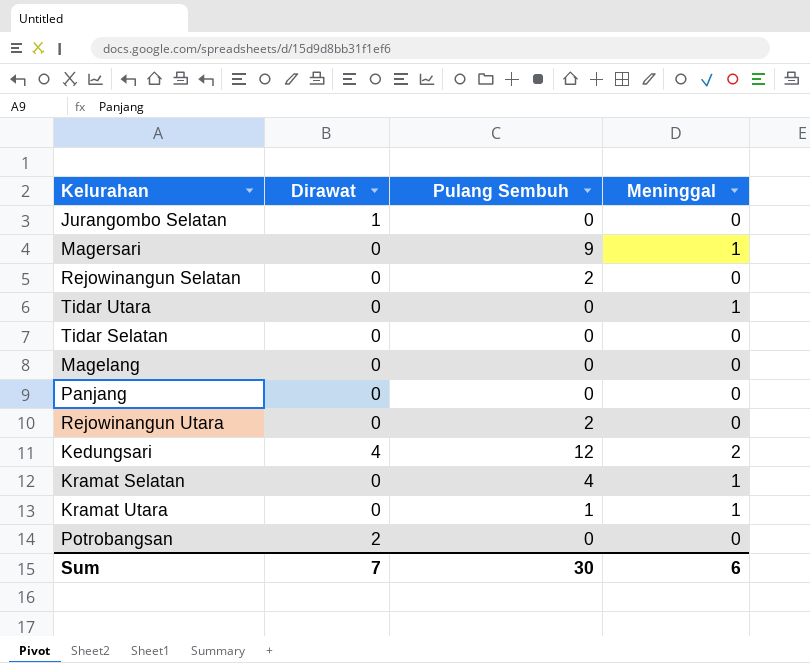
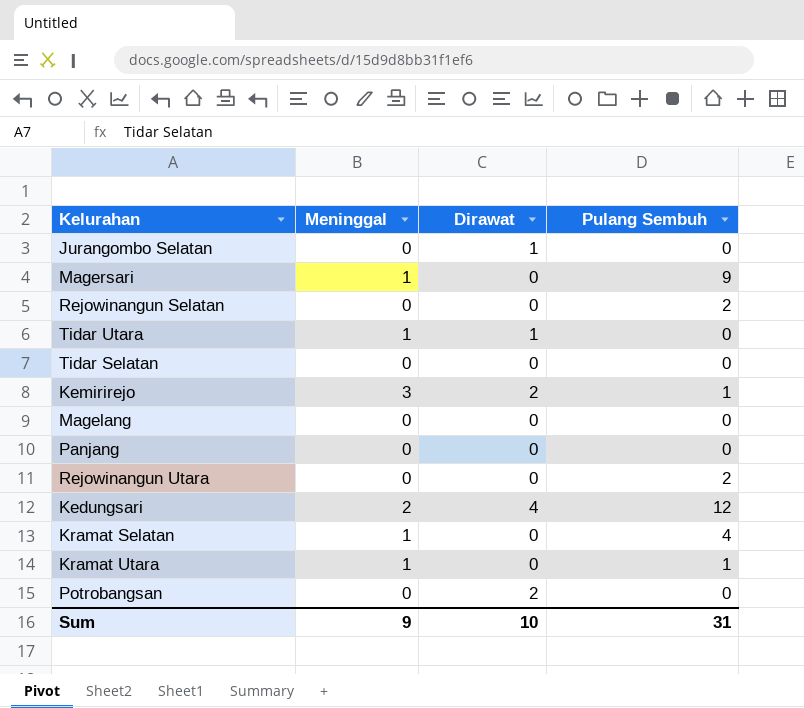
column Meninggal | position: 4 -> 2
Tidar Utara | Dirawat: 0 -> 1
row Kemirirejo: none -> 3 | 2 | 1
Sum | Meninggal: 6 -> 9
Sum | Dirawat: 7 -> 10
Sum | Pulang Sembuh: 30 -> 31

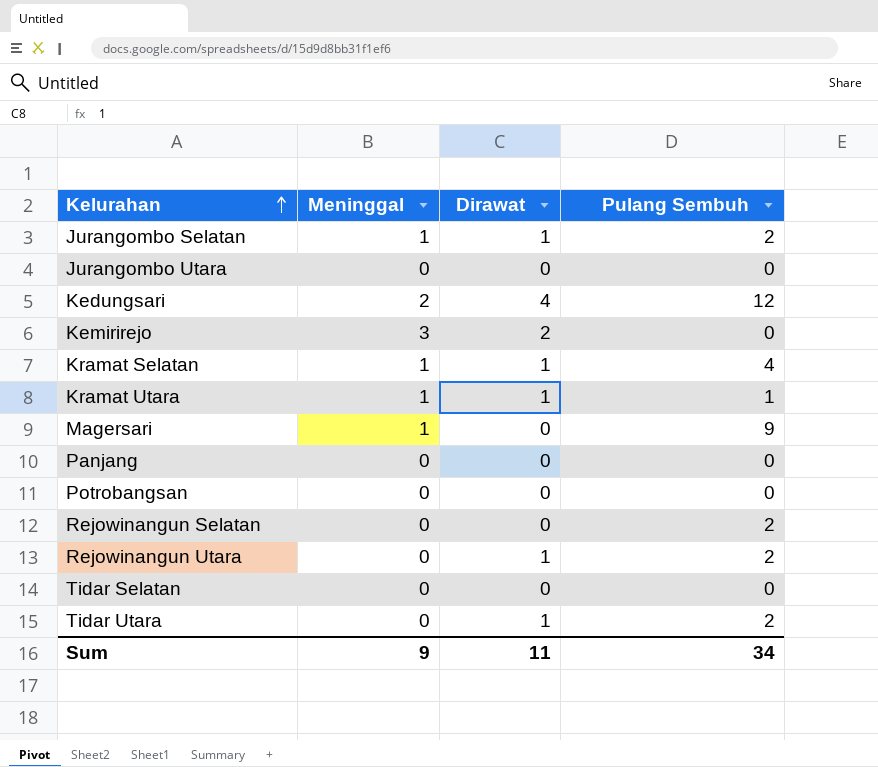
row order: none -> Kelurahan ascending
row Magelang: 0 | 0 | 0 -> none
Jurangombo Selatan | Meninggal: 0 -> 1
Jurangombo Selatan | Pulang Sembuh: 0 -> 2
row Jurangombo Utara: none -> 0 | 0 | 0
Kemirirejo | Pulang Sembuh: 1 -> 0
Kramat Selatan | Dirawat: 0 -> 1
Kramat Utara | Dirawat: 0 -> 1
Potrobangsan | Dirawat: 2 -> 0
Rejowinangun Utara | Dirawat: 0 -> 1
Tidar Utara | Meninggal: 1 -> 0
Tidar Utara | Pulang Sembuh: 0 -> 2
Sum | Dirawat: 10 -> 11
Sum | Pulang Sembuh: 31 -> 34

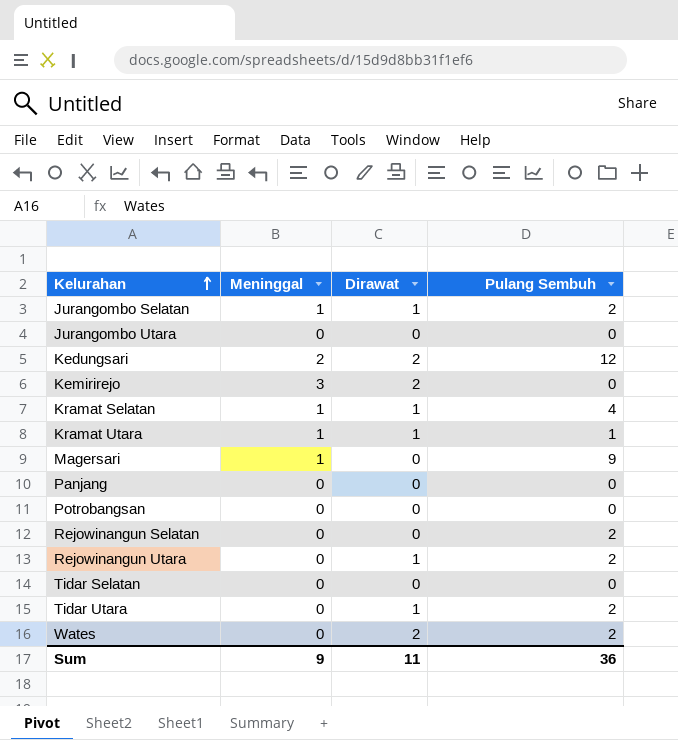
Kedungsari | Dirawat: 4 -> 2
row Wates: none -> 0 | 2 | 2
Sum | Pulang Sembuh: 34 -> 36

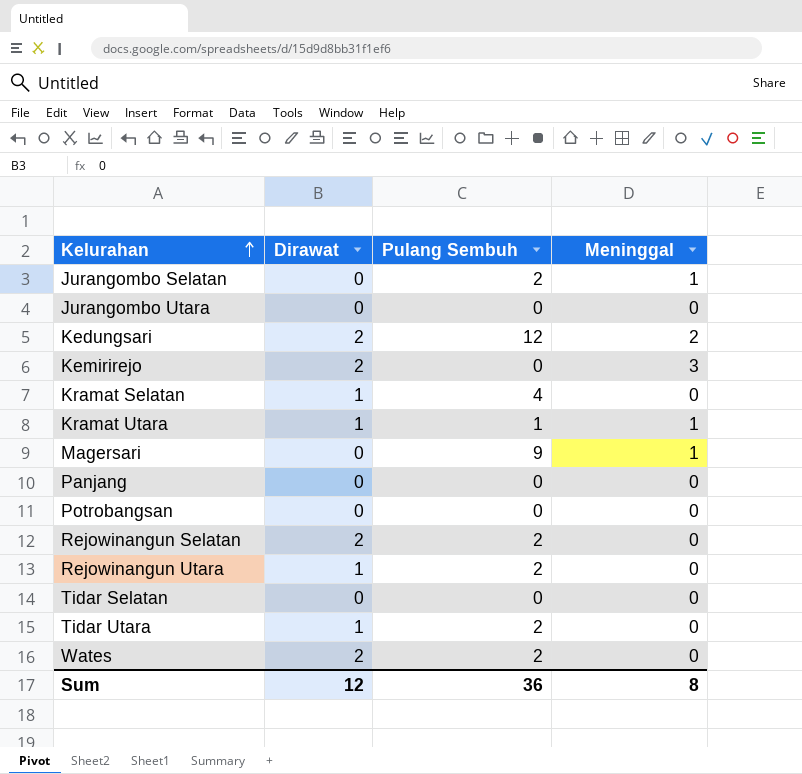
column Meninggal | position: 2 -> 4
Jurangombo Selatan | Dirawat: 1 -> 0
Kramat Selatan | Meninggal: 1 -> 0
Rejowinangun Selatan | Dirawat: 0 -> 2
Sum | Dirawat: 11 -> 12
Sum | Meninggal: 9 -> 8

